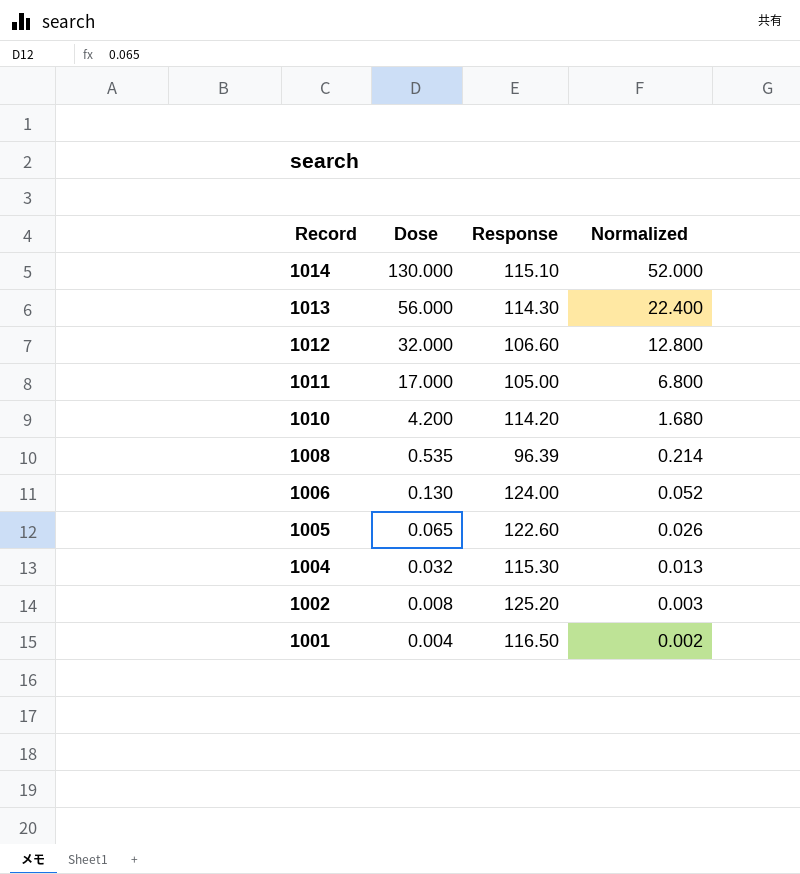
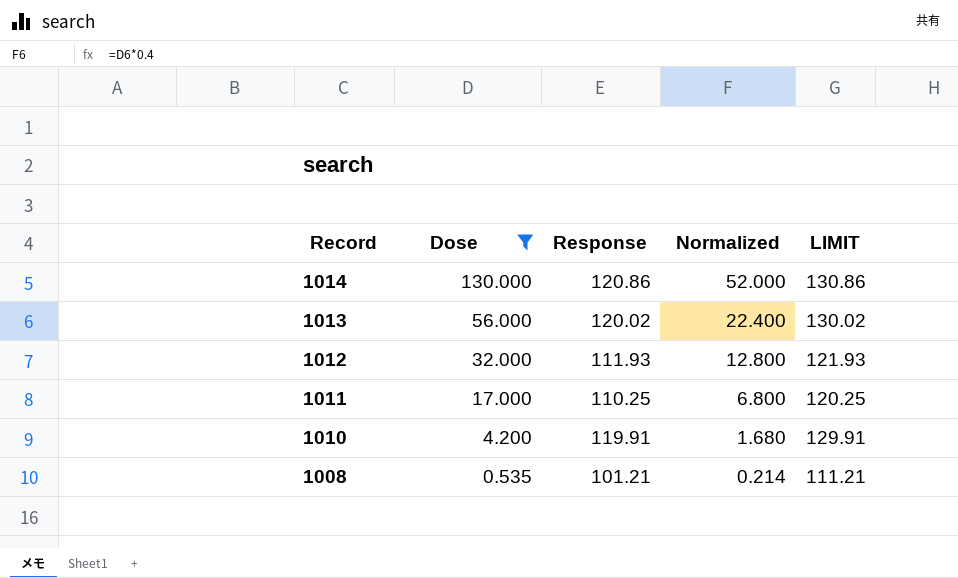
filter: none -> Dose >= 0.535
column LIMIT | formula: none -> [Response] + 10
1014 | Response: 115.10 -> 120.86
1013 | Response: 114.30 -> 120.02
1012 | Response: 106.60 -> 111.93
1011 | Response: 105.00 -> 110.25
1010 | Response: 114.20 -> 119.91
1008 | Response: 96.39 -> 101.21

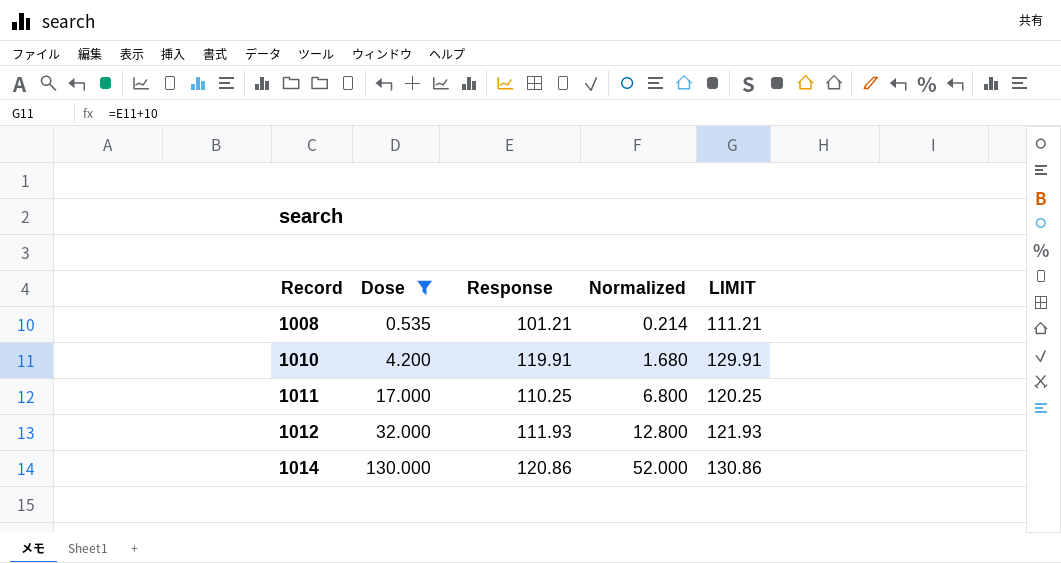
row order: Record descending -> Record ascending
row 1013: 56.000 | 120.02 | 22.400 | 130.02 -> none

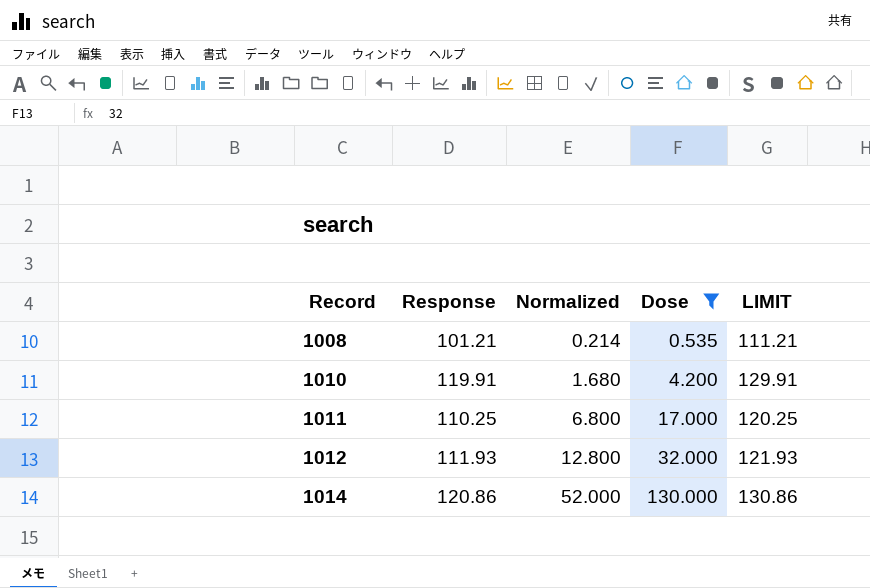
column Dose | position: 2 -> 4

